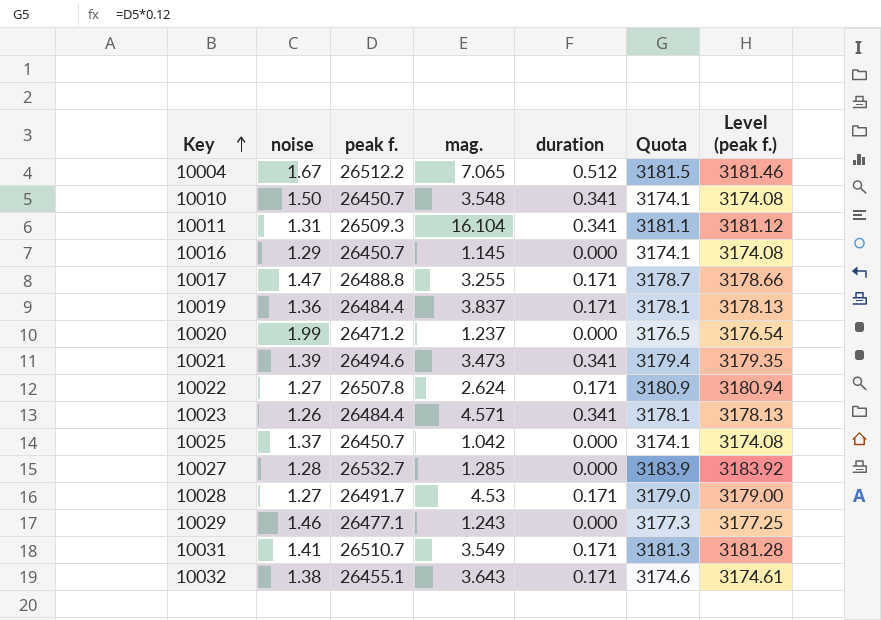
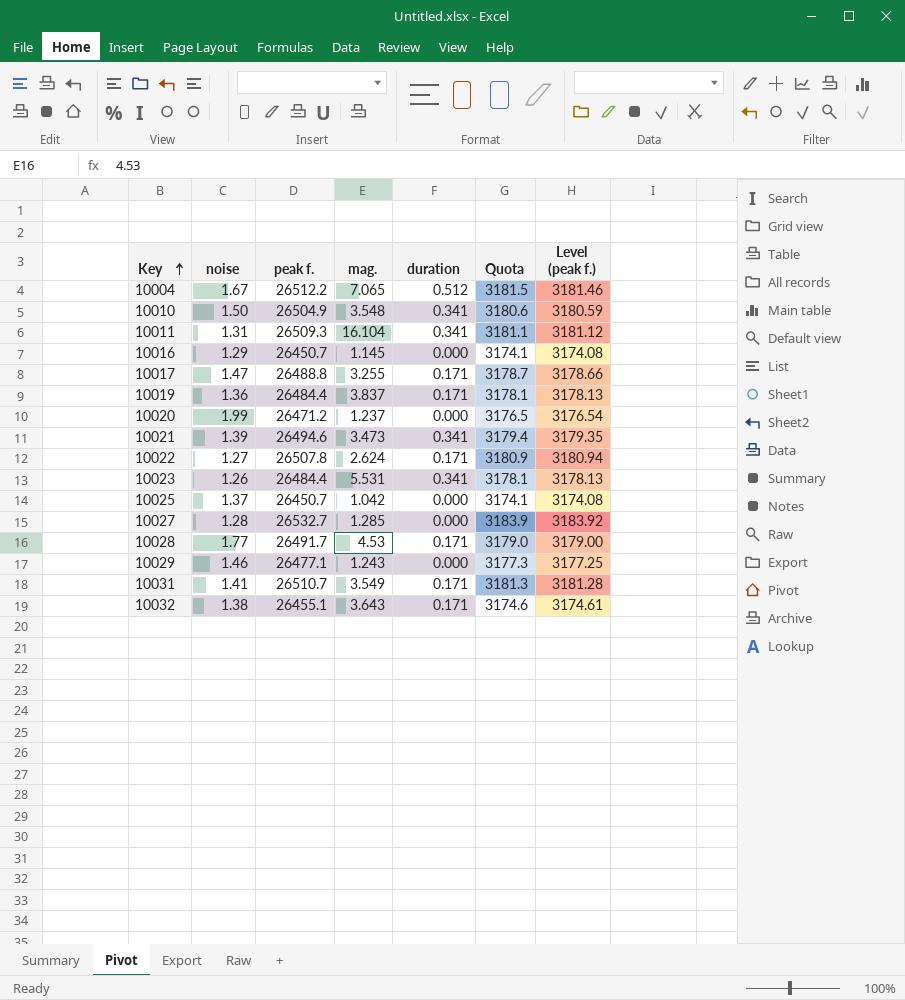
10010 | peak f.: 26450.7 -> 26504.9
10010 | Quota: 3174.1 -> 3180.6
10010 | Level (peak f.): 3174.08 -> 3180.59
10023 | mag.: 4.571 -> 5.531
10028 | noise: 1.27 -> 1.77

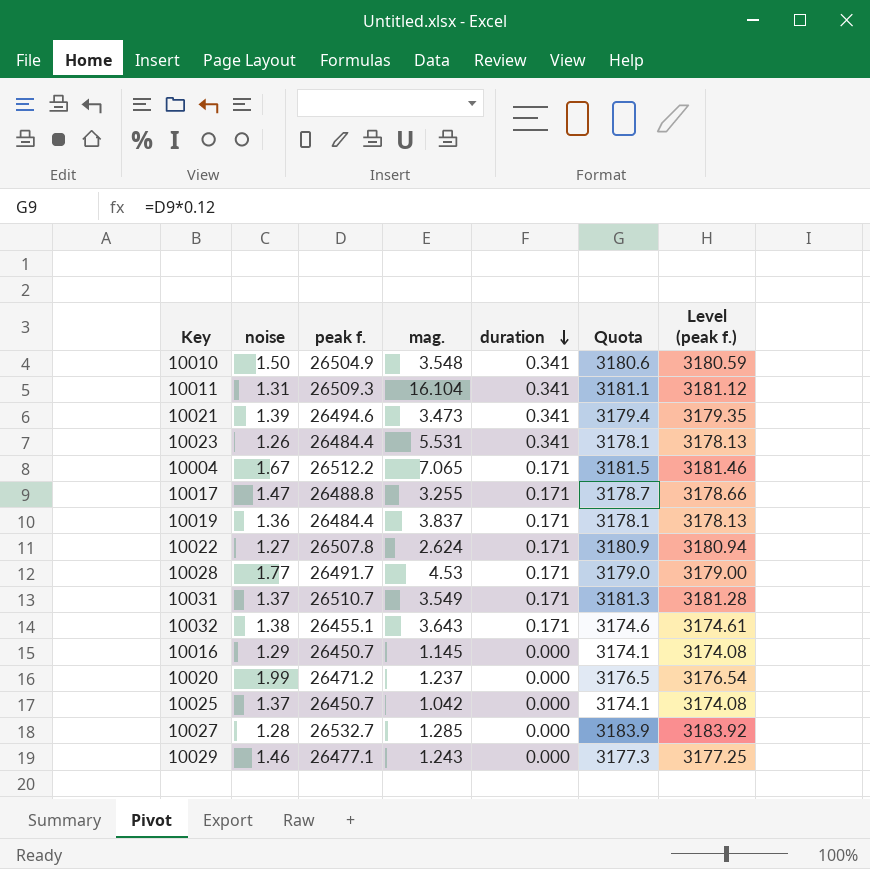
row order: Key ascending -> duration descending
10004 | duration: 0.512 -> 0.171
10031 | noise: 1.41 -> 1.37

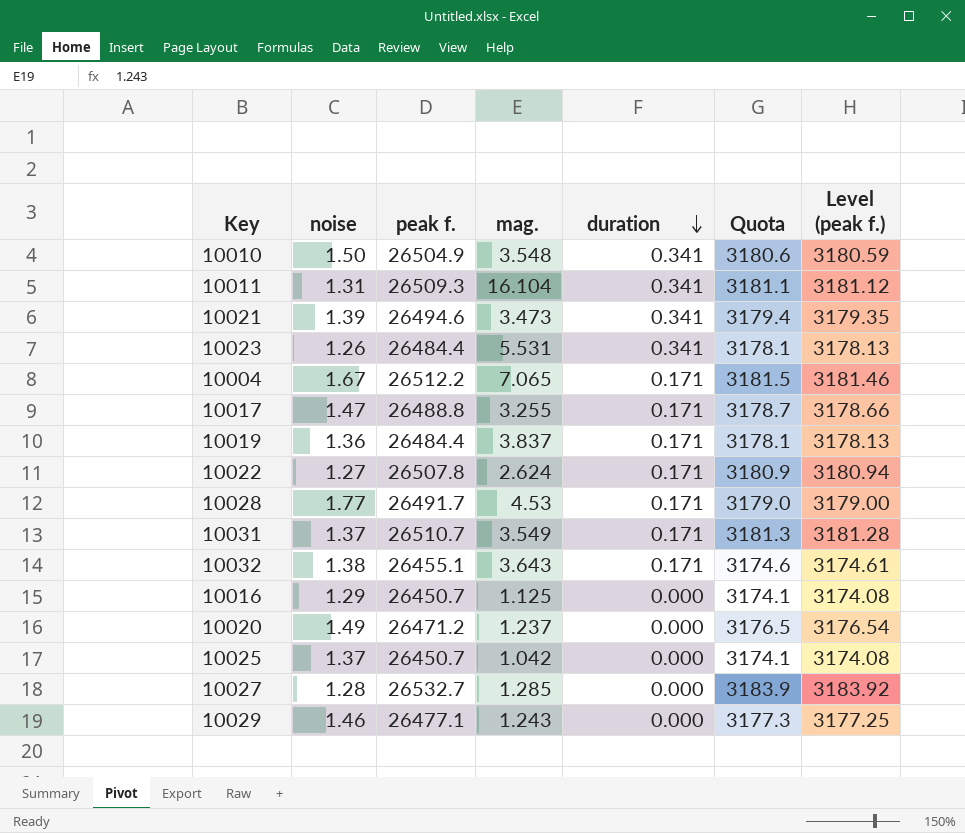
10016 | mag.: 1.145 -> 1.125
10020 | noise: 1.99 -> 1.49

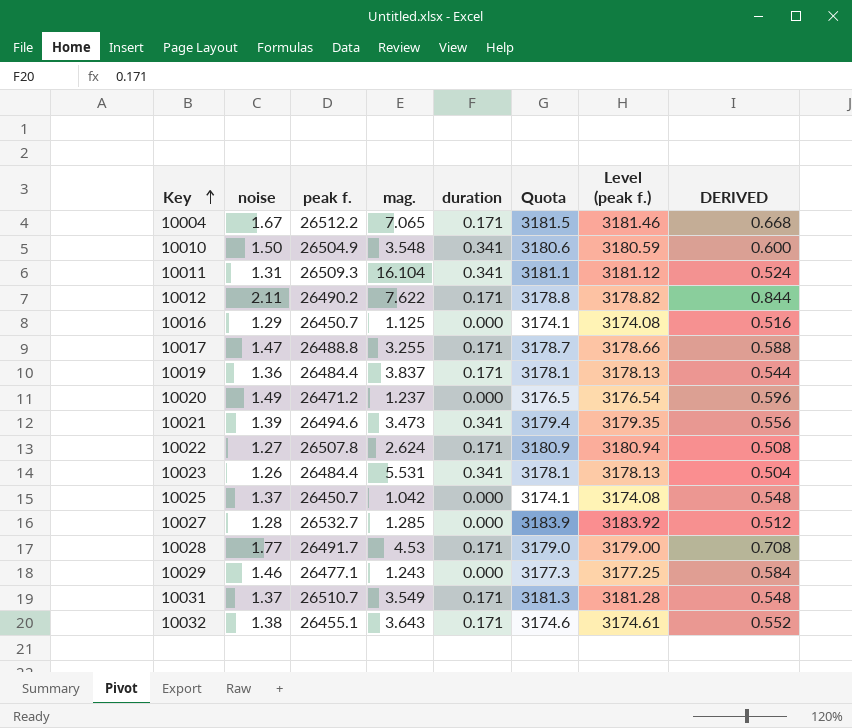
row order: duration descending -> Key ascending
column DERIVED | formula: none -> [noise] * 0.4
row 10012: none -> 2.11 | 26490.2 | 7.622 | 0.171 | 3178.8 | 3178.82 | 0.844

